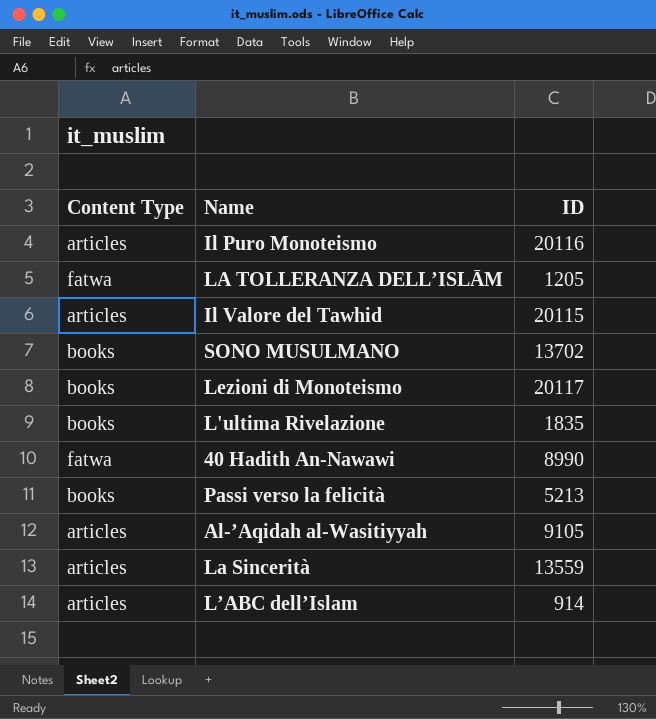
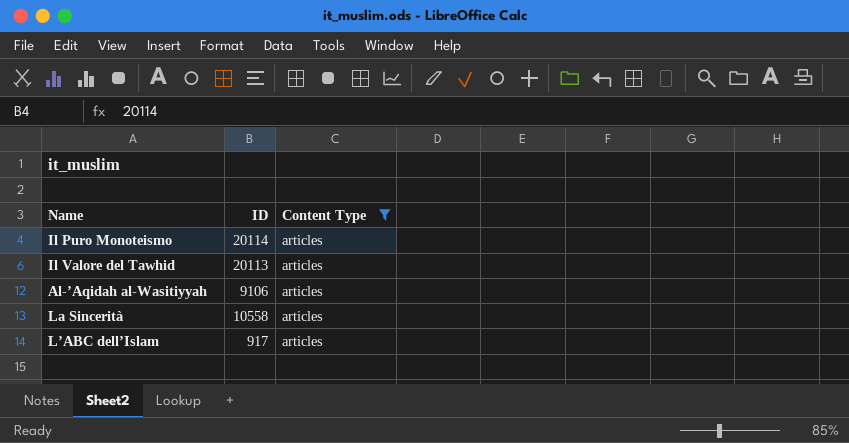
filter: none -> Content Type = articles
column Content Type | position: 1 -> 3
Il Puro Monoteismo | ID: 20116 -> 20114
Il Valore del Tawhid | ID: 20115 -> 20113
Al-’Aqidah al-Wasitiyyah | ID: 9105 -> 9106
La Sincerità | ID: 13559 -> 10558
L’ABC dell’Islam | ID: 914 -> 917

